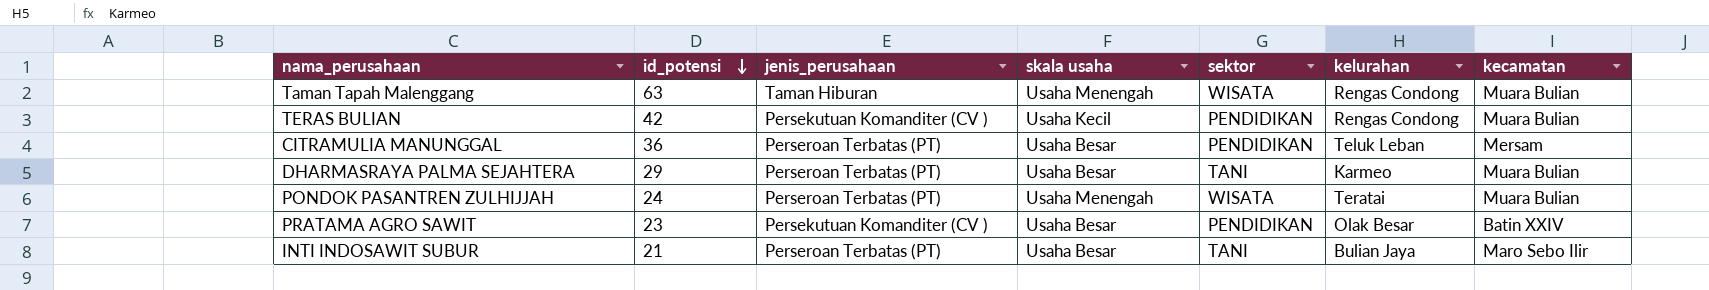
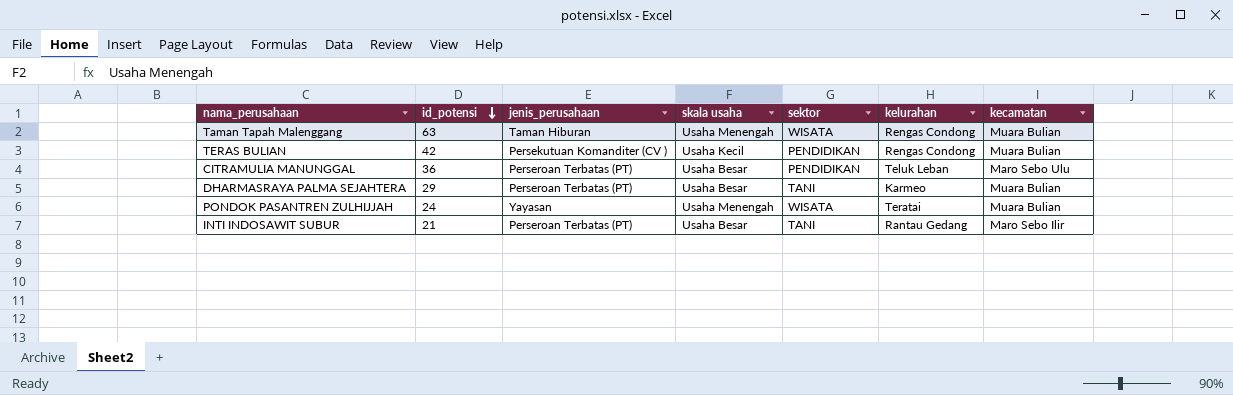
row PRATAMA AGRO SAWIT: 23 | Persekutuan Komanditer (CV ) | Usaha Besar | PENDIDIKAN | Olak Besar | Batin XXIV -> none
CITRAMULIA MANUNGGAL | kecamatan: Mersam -> Maro Sebo Ulu
PONDOK PASANTREN ZULHIJJAH | jenis_perusahaan: Perseroan Terbatas (PT) -> Yayasan
INTI INDOSAWIT SUBUR | kelurahan: Bulian Jaya -> Rantau Gedang

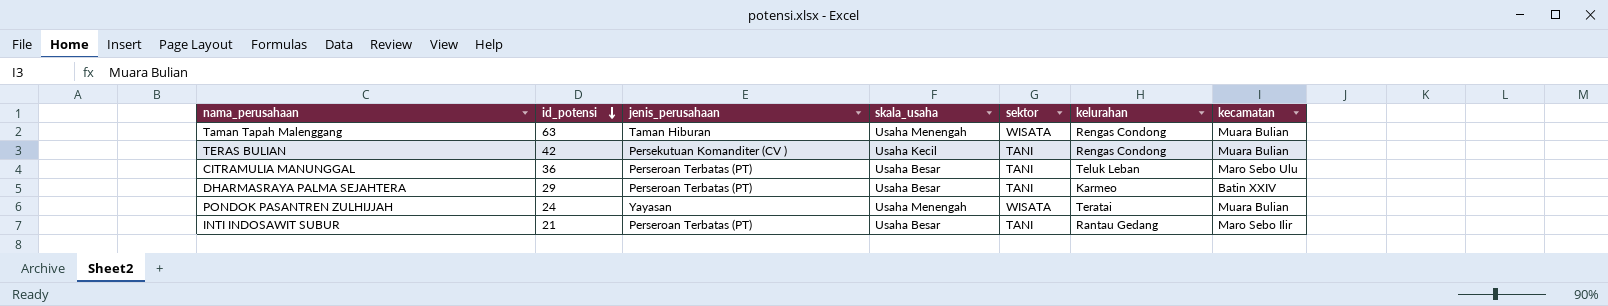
column name: skala usaha -> skala_usaha
TERAS BULIAN | sektor: PENDIDIKAN -> TANI
CITRAMULIA MANUNGGAL | sektor: PENDIDIKAN -> TANI
DHARMASRAYA PALMA SEJAHTERA | kecamatan: Muara Bulian -> Batin XXIV

